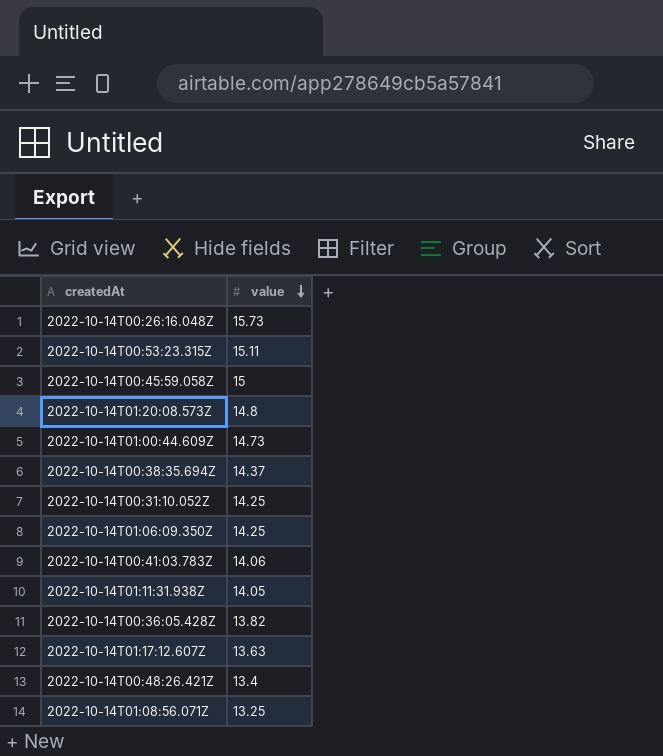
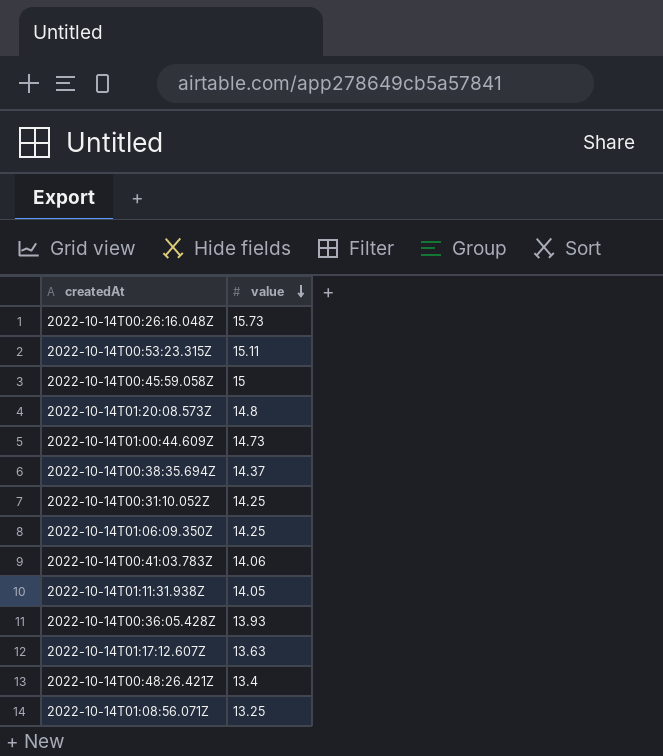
2022-10-14T00:36:05.428Z | value: 13.82 -> 13.93

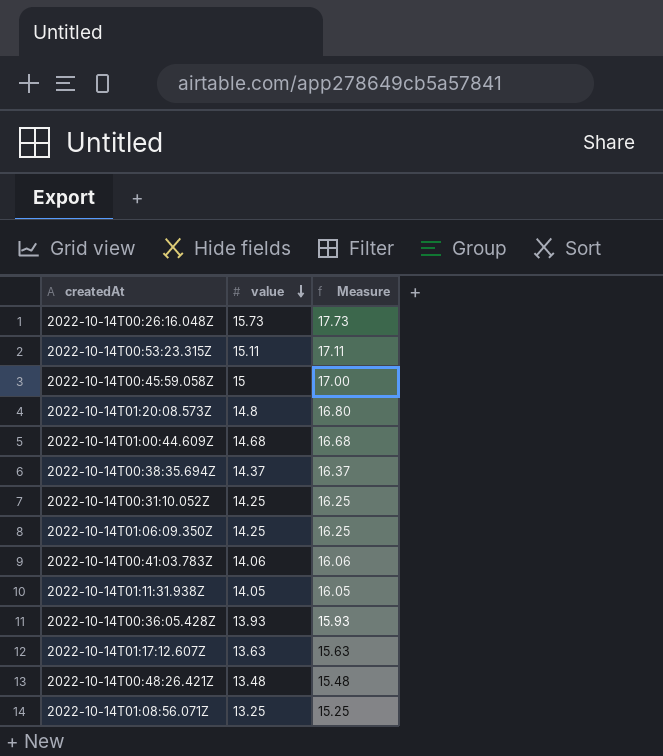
column Measure | formula: none -> [value] + 2
2022-10-14T01:00:44.609Z | value: 14.73 -> 14.68
2022-10-14T00:48:26.421Z | value: 13.4 -> 13.48

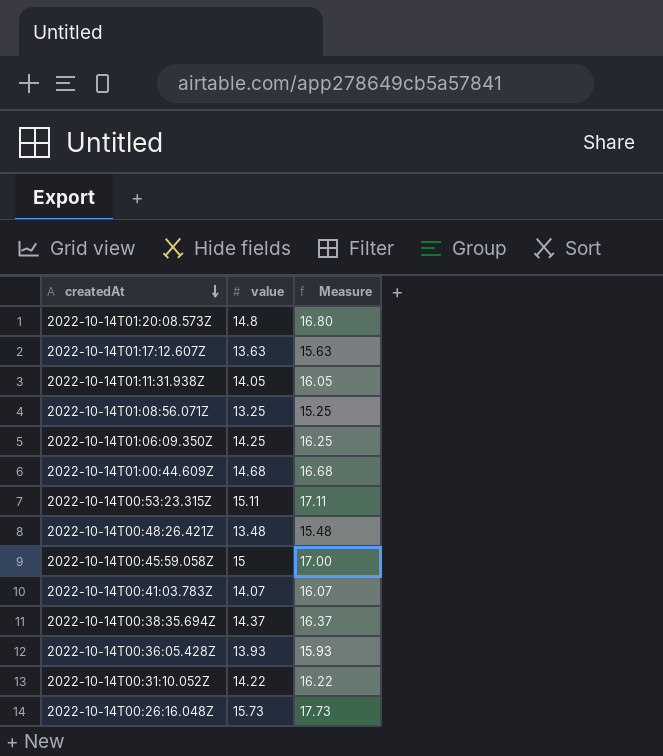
row order: value descending -> createdAt descending
2022-10-14T00:41:03.783Z | value: 14.06 -> 14.07
2022-10-14T00:41:03.783Z | Measure: 16.06 -> 16.07
2022-10-14T00:31:10.052Z | value: 14.25 -> 14.22
2022-10-14T00:31:10.052Z | Measure: 16.25 -> 16.22

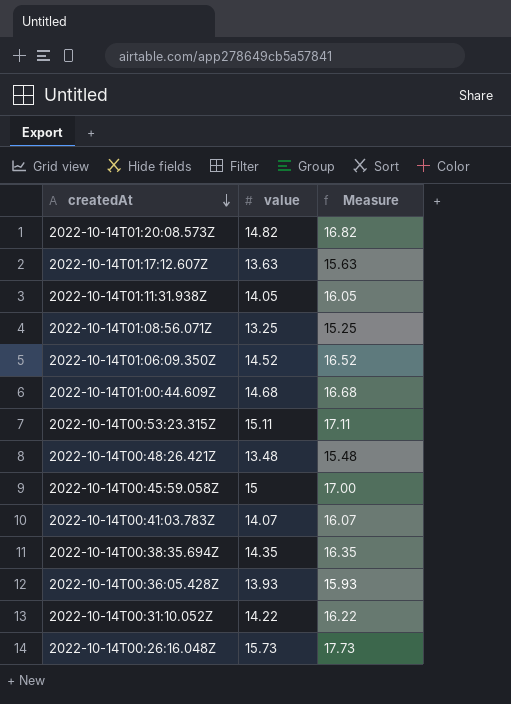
2022-10-14T01:20:08.573Z | value: 14.8 -> 14.82
2022-10-14T01:20:08.573Z | Measure: 16.80 -> 16.82
2022-10-14T01:06:09.350Z | value: 14.25 -> 14.52
2022-10-14T01:06:09.350Z | Measure: 16.25 -> 16.52
2022-10-14T00:38:35.694Z | value: 14.37 -> 14.35
2022-10-14T00:38:35.694Z | Measure: 16.37 -> 16.35

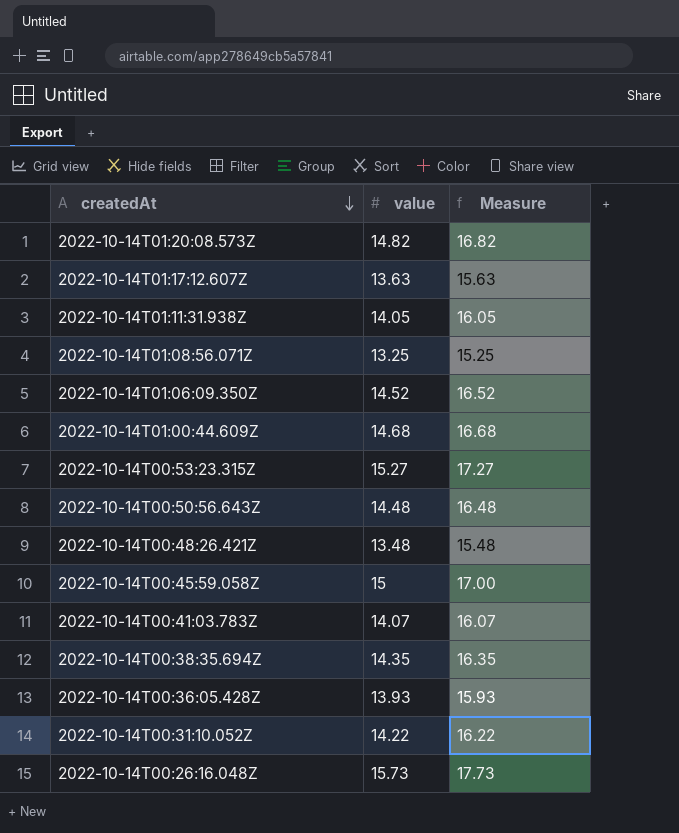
2022-10-14T00:53:23.315Z | value: 15.11 -> 15.27
2022-10-14T00:53:23.315Z | Measure: 17.11 -> 17.27
row 2022-10-14T00:50:56.643Z: none -> 14.48 | 16.48

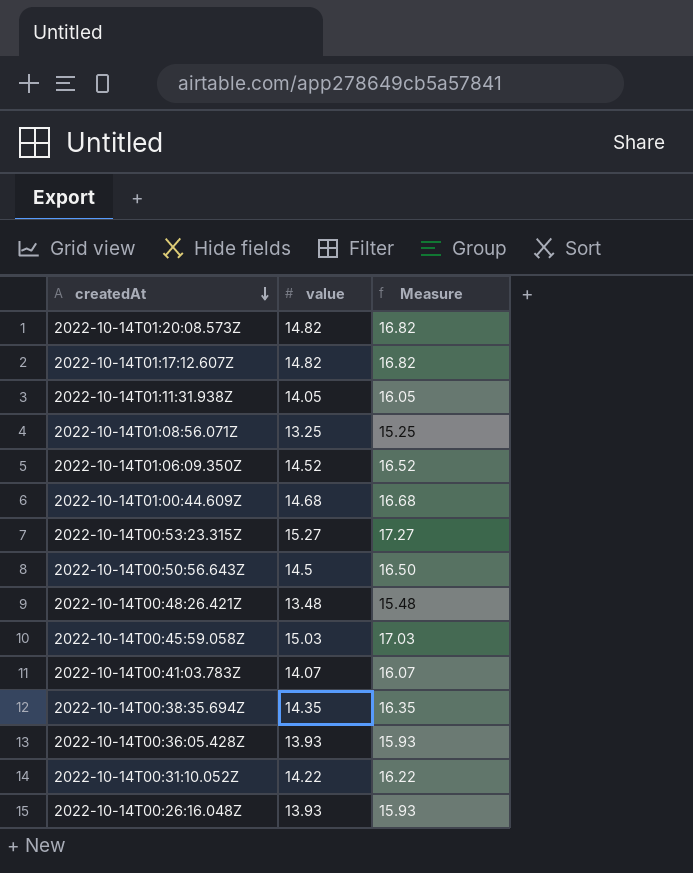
2022-10-14T01:17:12.607Z | value: 13.63 -> 14.82
2022-10-14T01:17:12.607Z | Measure: 15.63 -> 16.82
2022-10-14T00:50:56.643Z | value: 14.48 -> 14.5
2022-10-14T00:50:56.643Z | Measure: 16.48 -> 16.50
2022-10-14T00:45:59.058Z | value: 15 -> 15.03
2022-10-14T00:45:59.058Z | Measure: 17.00 -> 17.03
2022-10-14T00:26:16.048Z | value: 15.73 -> 13.93
2022-10-14T00:26:16.048Z | Measure: 17.73 -> 15.93

